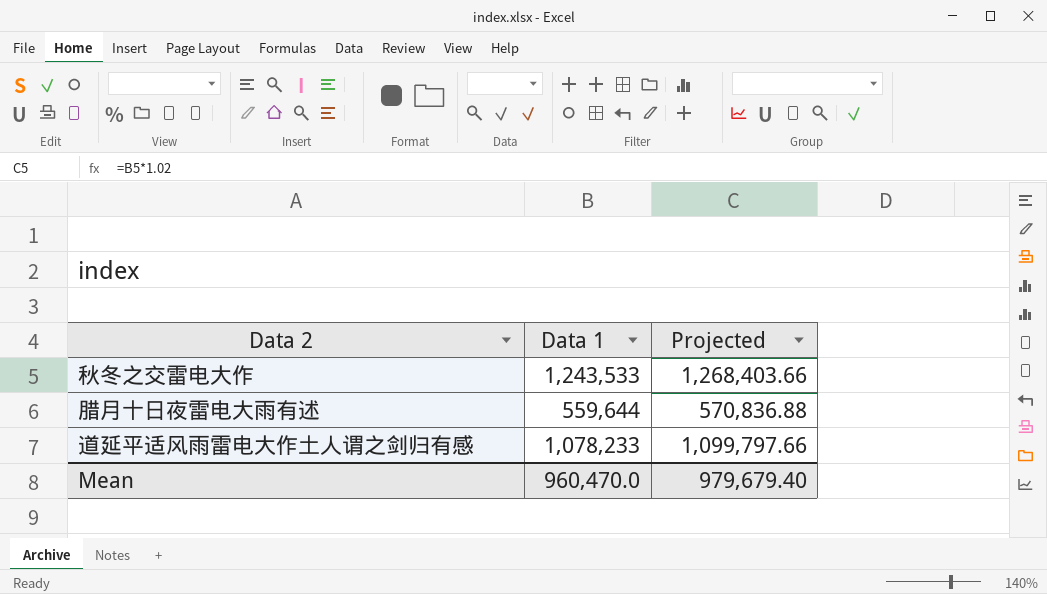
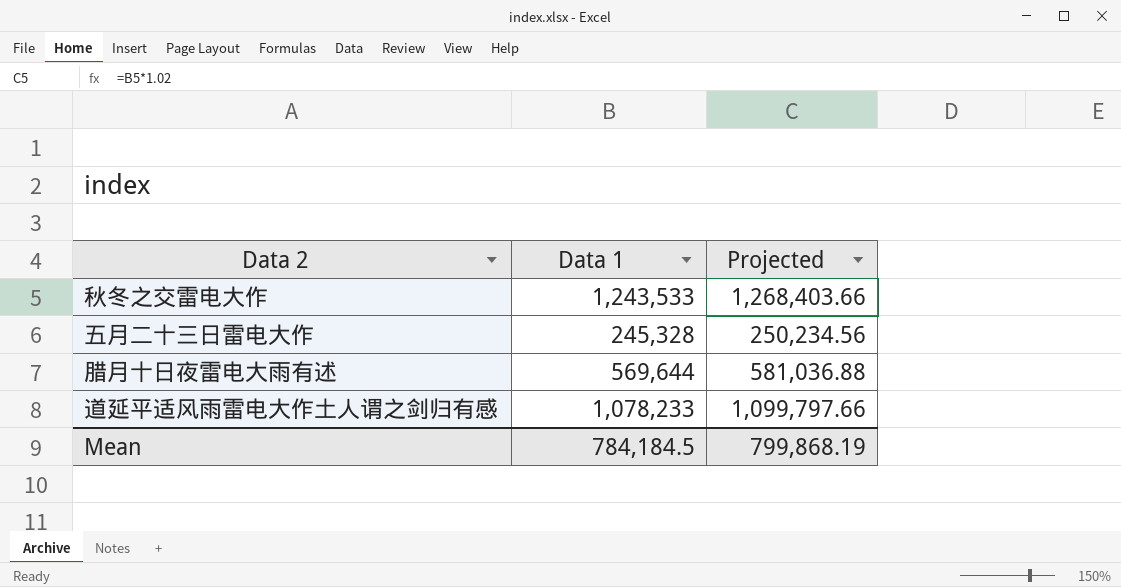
row 五月二十三日雷电大作: none -> 245,328 | 250,234.56
腊月十日夜雷电大雨有述 | Data 1: 559,644 -> 569,644
腊月十日夜雷电大雨有述 | Projected: 570,836.88 -> 581,036.88
Mean | Data 1: 960,470.0 -> 784,184.5
Mean | Projected: 979,679.40 -> 799,868.19

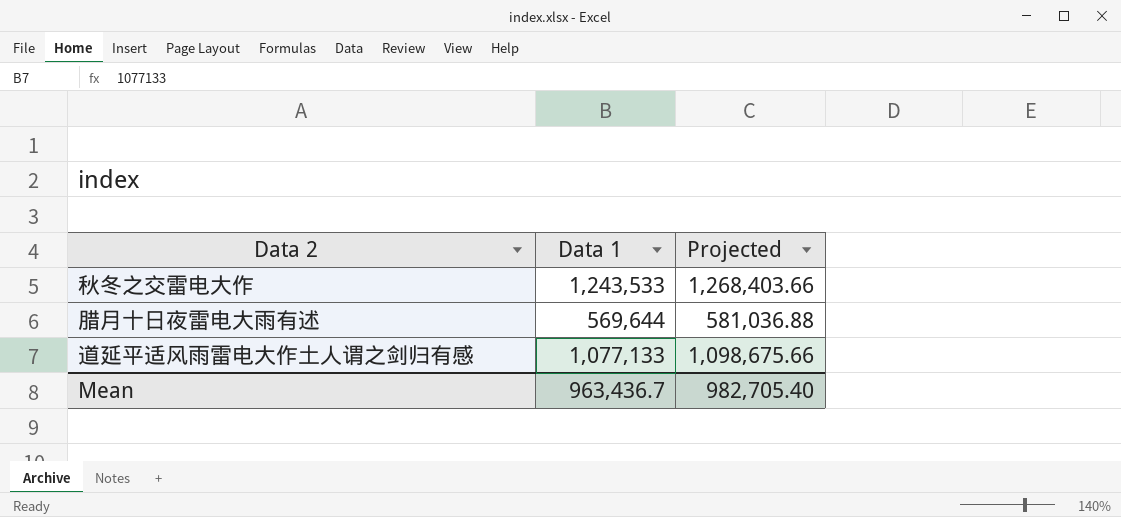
row 五月二十三日雷电大作: 245,328 | 250,234.56 -> none
道延平适风雨雷电大作土人谓之剑归有感 | Data 1: 1,078,233 -> 1,077,133
道延平适风雨雷电大作土人谓之剑归有感 | Projected: 1,099,797.66 -> 1,098,675.66
Mean | Data 1: 784,184.5 -> 963,436.7
Mean | Projected: 799,868.19 -> 982,705.40

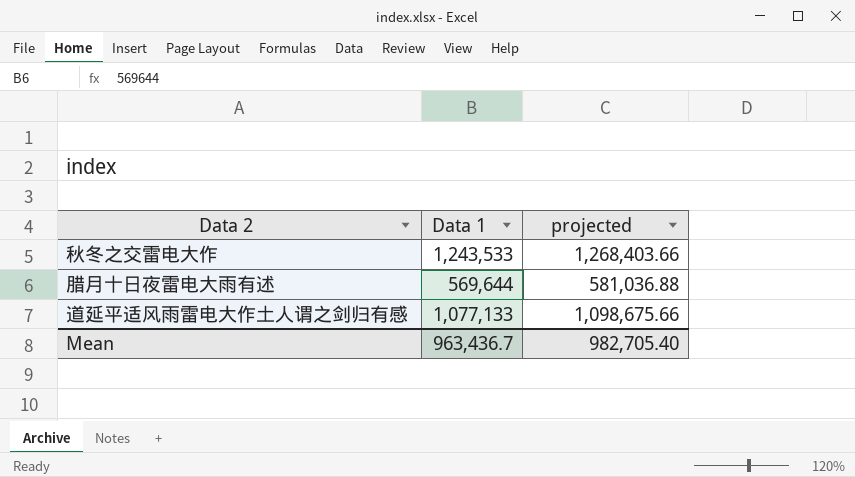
column name: Projected -> projected

